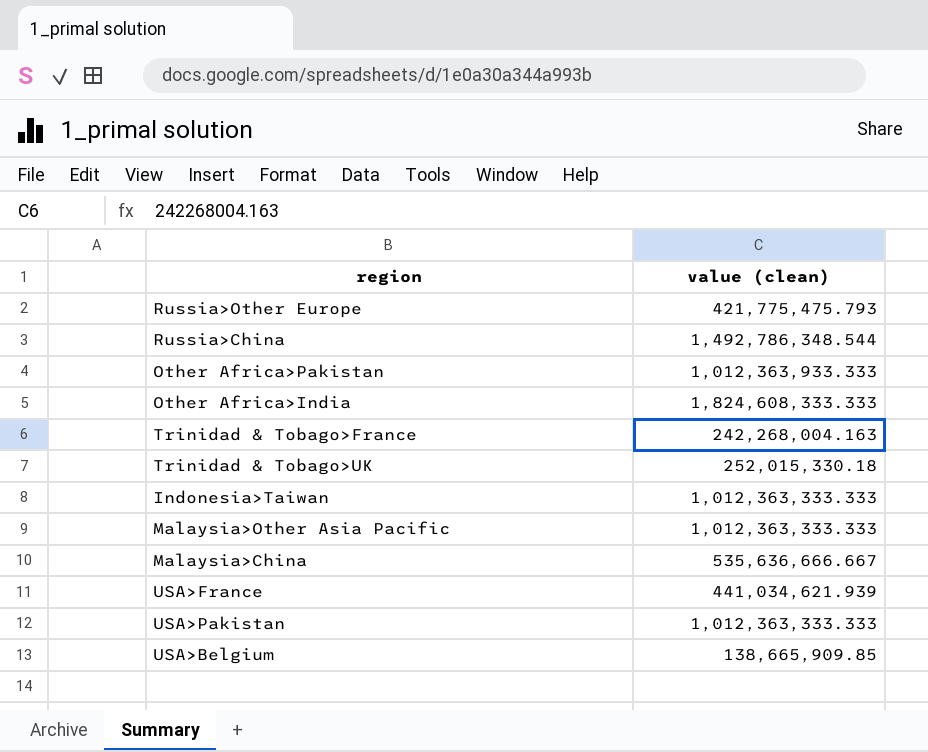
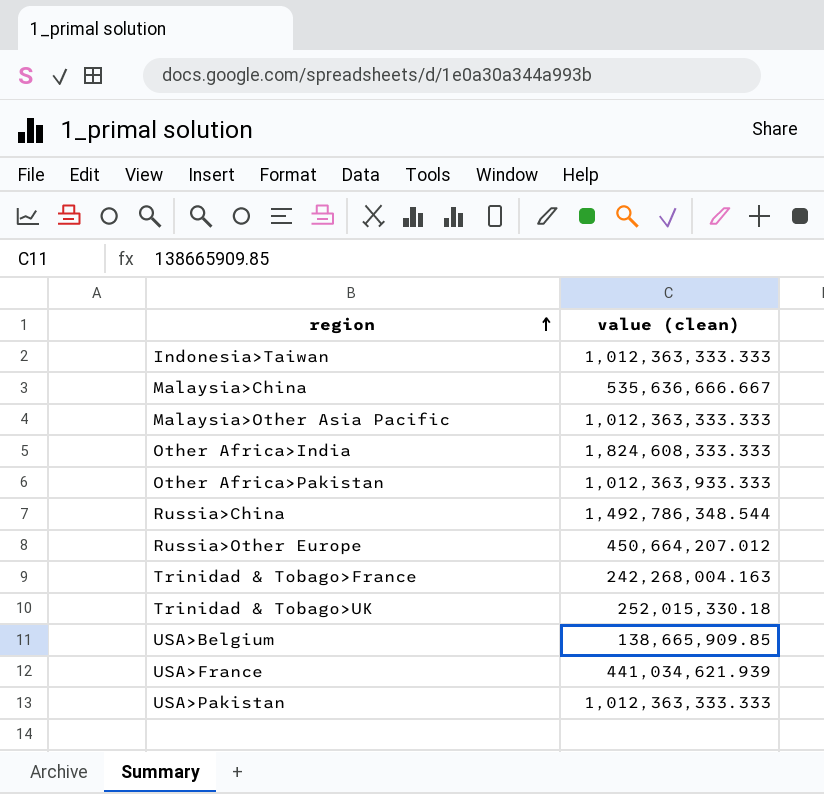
row order: none -> region ascending
Russia>Other Europe | value (clean): 421,775,475.793 -> 450,664,207.012

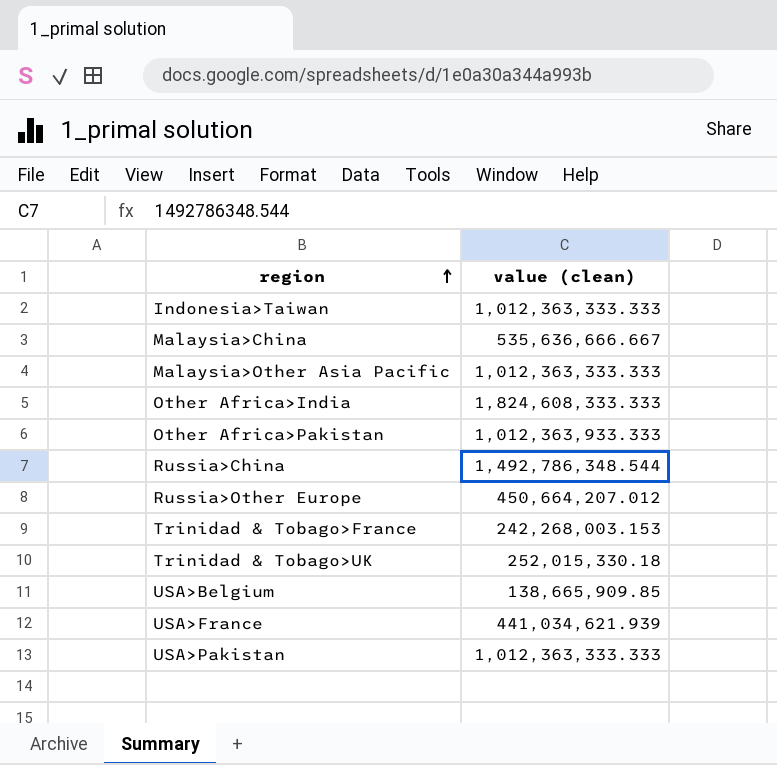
Trinidad & Tobago>France | value (clean): 242,268,004.163 -> 242,268,003.153

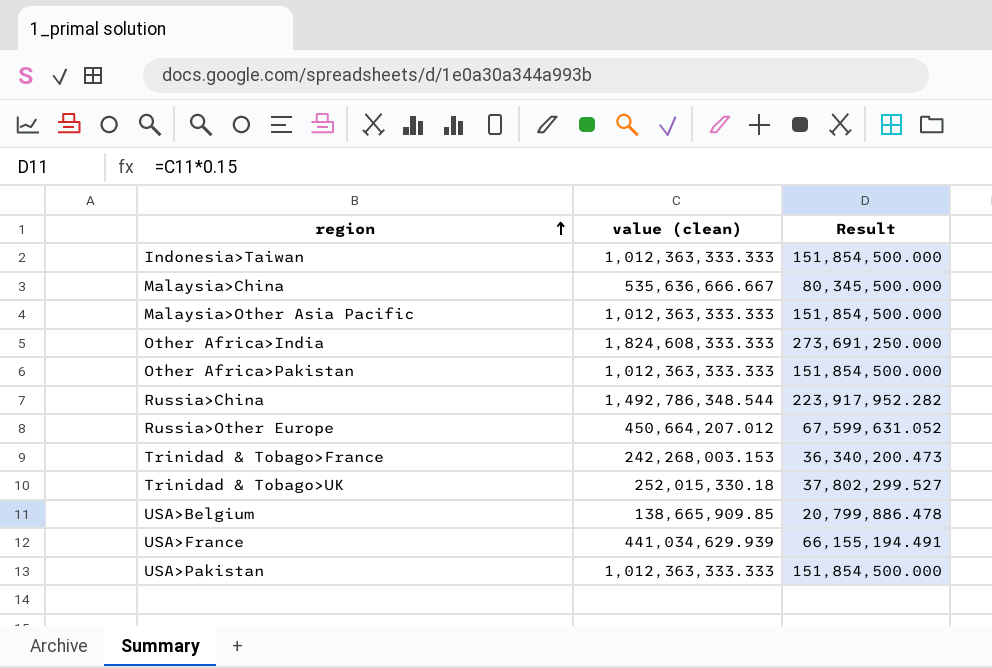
column Result | formula: none -> [value (clean)] * 0.15
Other Africa>Pakistan | value (clean): 1,012,363,933.333 -> 1,012,363,333.333
USA>France | value (clean): 441,034,621.939 -> 441,034,629.939

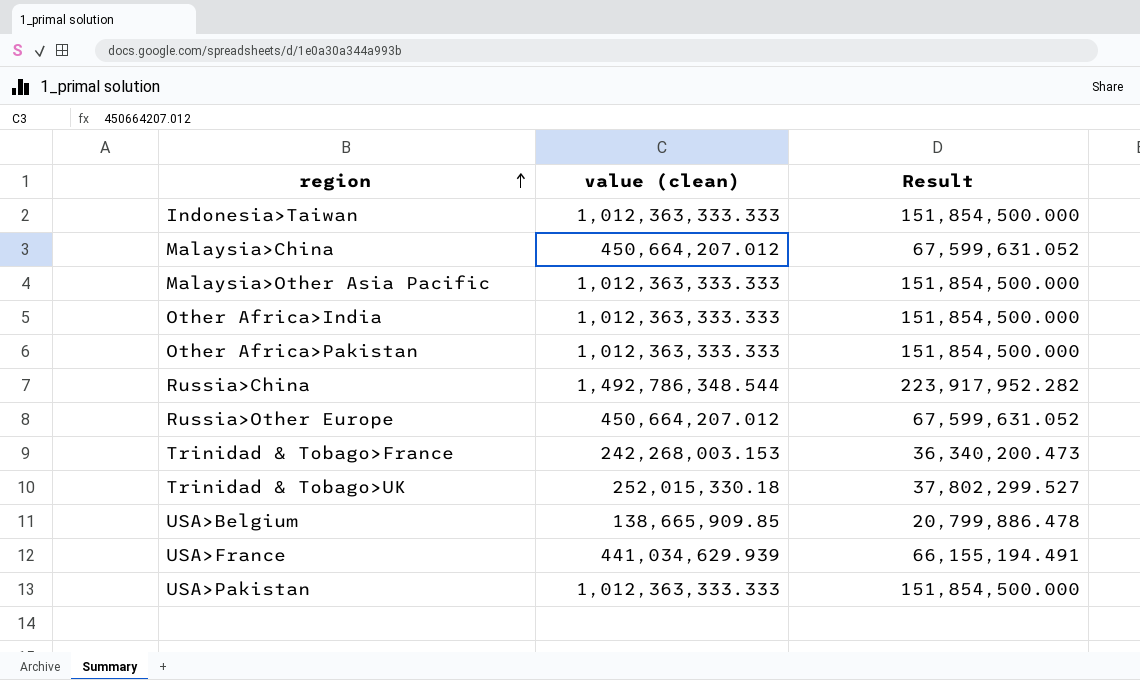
Malaysia>China | value (clean): 535,636,666.667 -> 450,664,207.012
Malaysia>China | Result: 80,345,500.000 -> 67,599,631.052
Other Africa>India | value (clean): 1,824,608,333.333 -> 1,012,363,333.333
Other Africa>India | Result: 273,691,250.000 -> 151,854,500.000

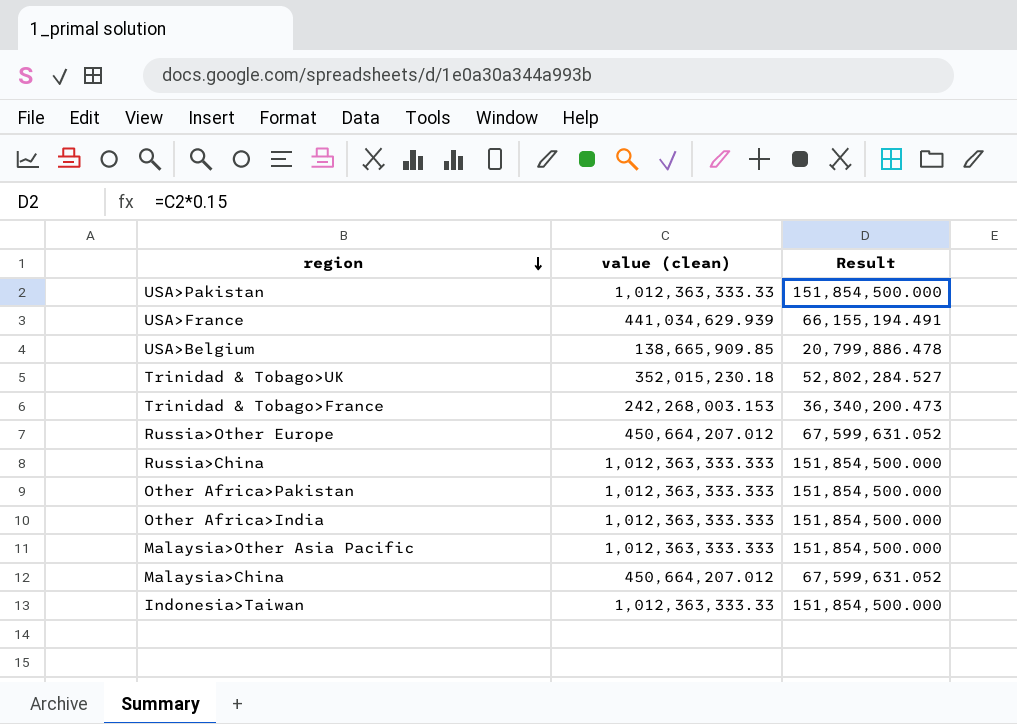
row order: region ascending -> region descending
USA>Pakistan | value (clean): 1,012,363,333.333 -> 1,012,363,333.33
Trinidad & Tobago>UK | value (clean): 252,015,330.18 -> 352,015,230.18
Trinidad & Tobago>UK | Result: 37,802,299.527 -> 52,802,284.527
Russia>China | value (clean): 1,492,786,348.544 -> 1,012,363,333.333
Russia>China | Result: 223,917,952.282 -> 151,854,500.000
Indonesia>Taiwan | value (clean): 1,012,363,333.333 -> 1,012,363,333.33

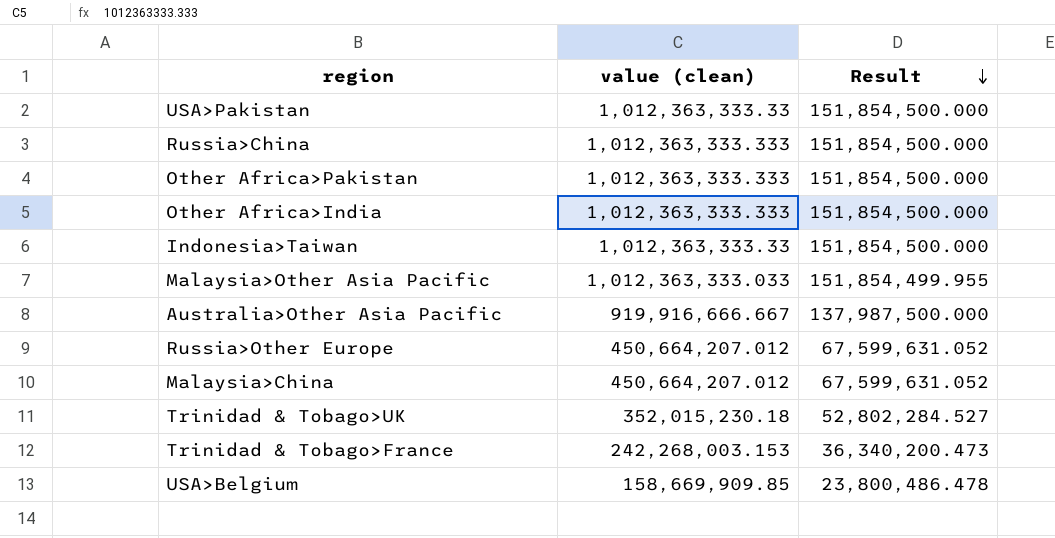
row order: region descending -> Result descending
row USA>France: 441,034,629.939 | 66,155,194.491 -> none
Malaysia>Other Asia Pacific | value (clean): 1,012,363,333.333 -> 1,012,363,333.033
Malaysia>Other Asia Pacific | Result: 151,854,500.000 -> 151,854,499.955
row Australia>Other Asia Pacific: none -> 919,916,666.667 | 137,987,500.000
USA>Belgium | value (clean): 138,665,909.85 -> 158,669,909.85
USA>Belgium | Result: 20,799,886.478 -> 23,800,486.478

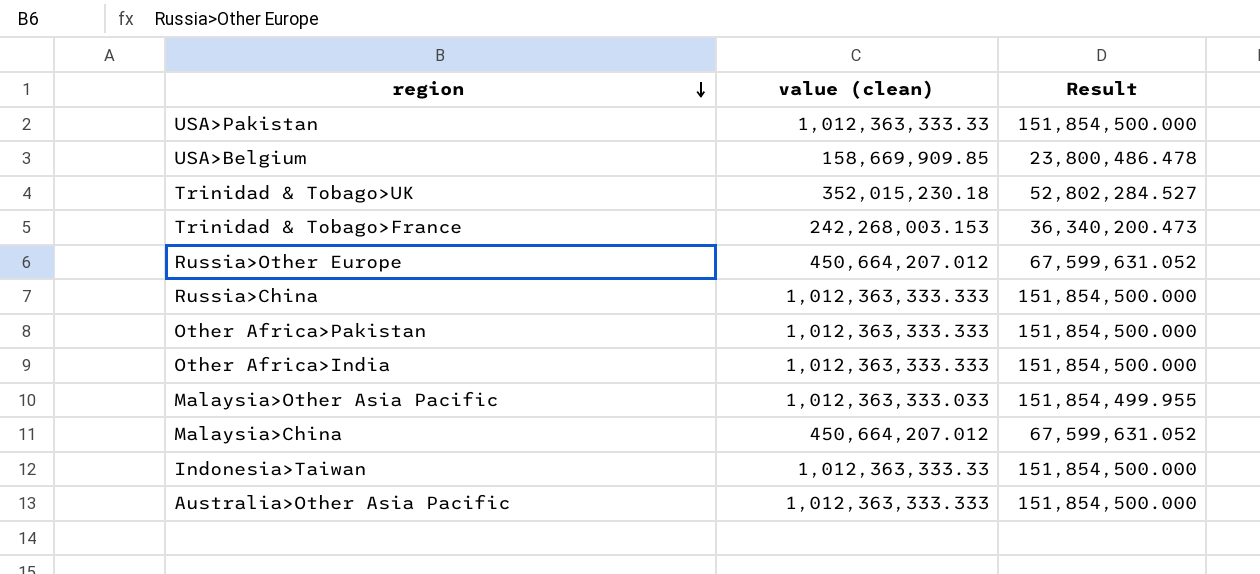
row order: Result descending -> region descending
Australia>Other Asia Pacific | value (clean): 919,916,666.667 -> 1,012,363,333.333
Australia>Other Asia Pacific | Result: 137,987,500.000 -> 151,854,500.000

